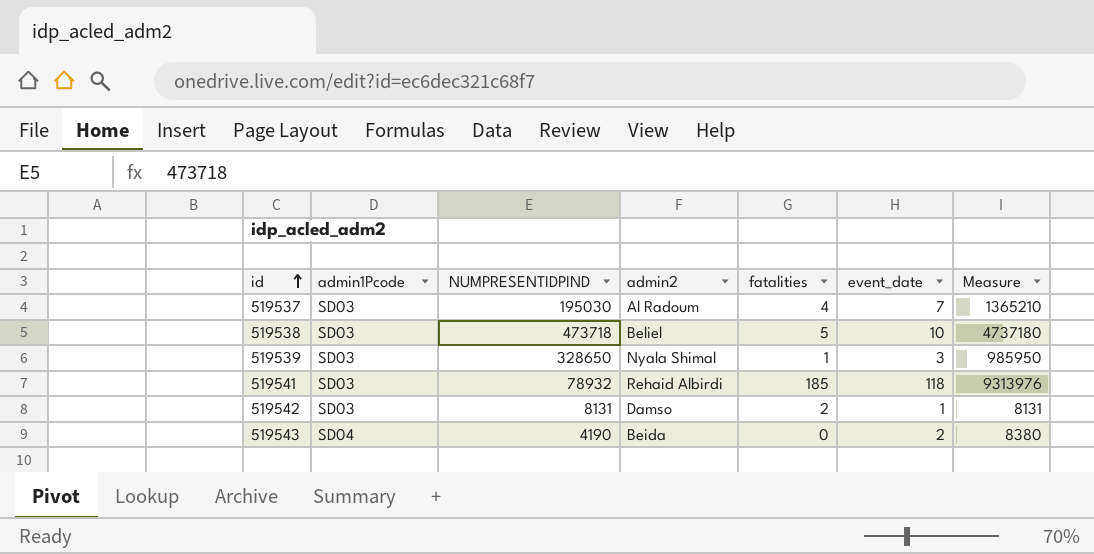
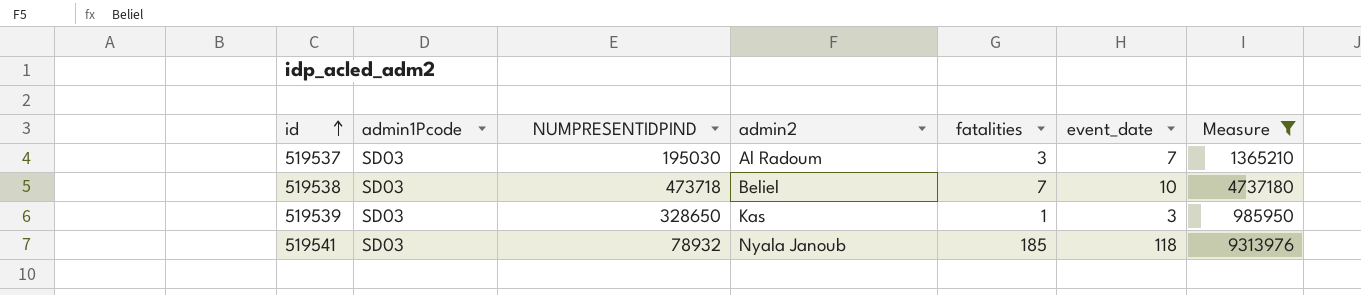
filter: none -> Measure >= 985950
519537 | fatalities: 4 -> 3
519538 | fatalities: 5 -> 7
519539 | admin2: Nyala Shimal -> Kas
519541 | admin2: Rehaid Albirdi -> Nyala Janoub

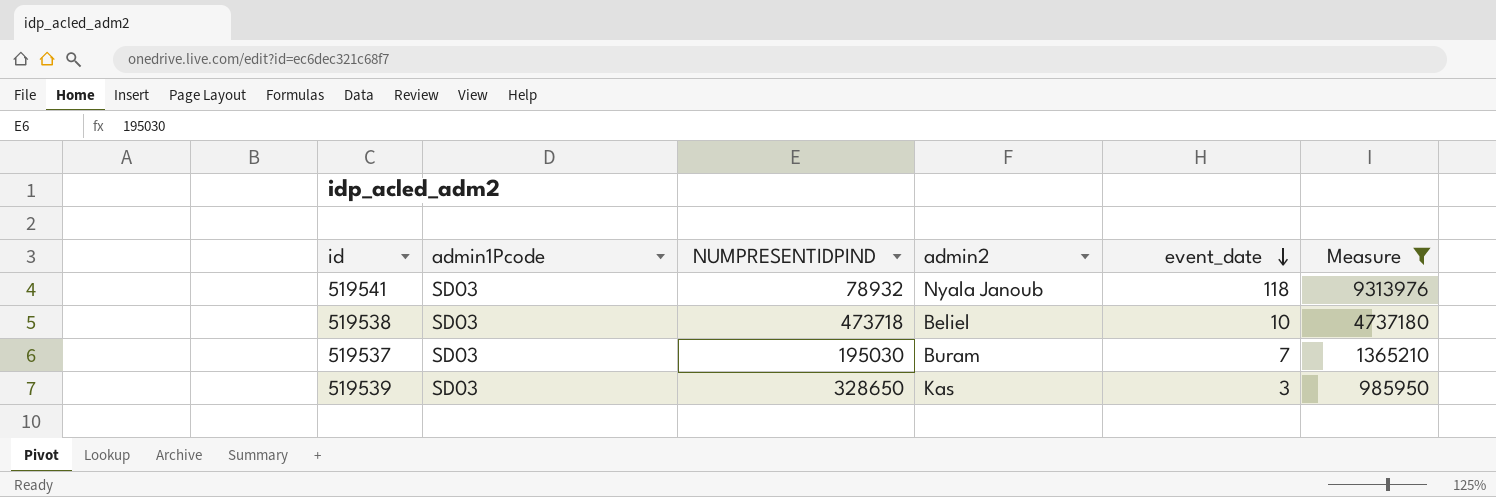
row order: id ascending -> event_date descending
column fatalities | position: 5 -> none
519537 | admin2: Al Radoum -> Buram

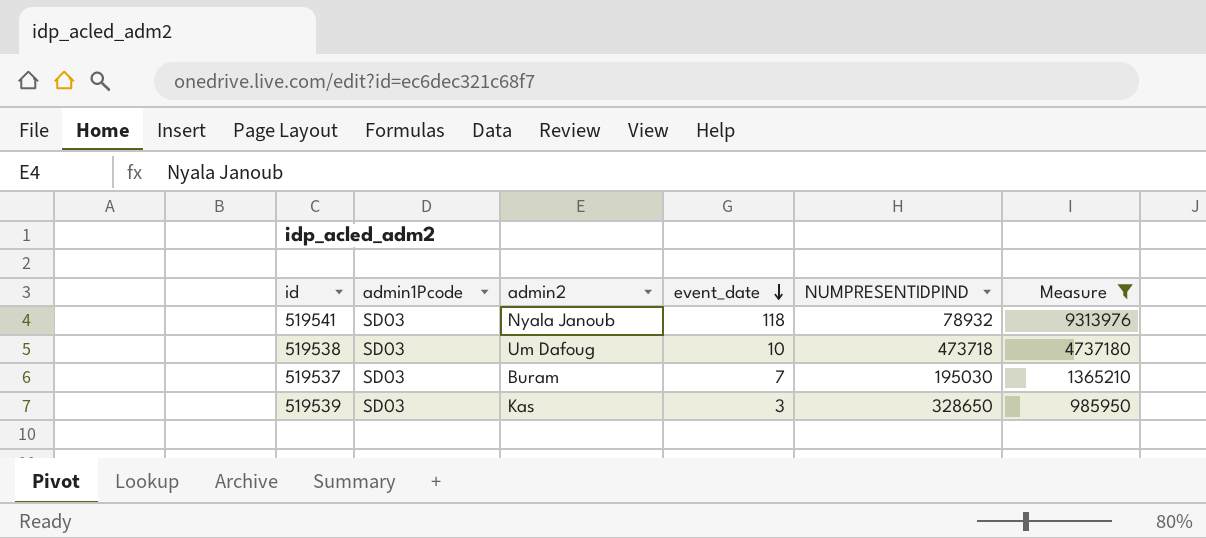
column NUMPRESENTIDPIND | position: 3 -> 5
519538 | admin2: Beliel -> Um Dafoug

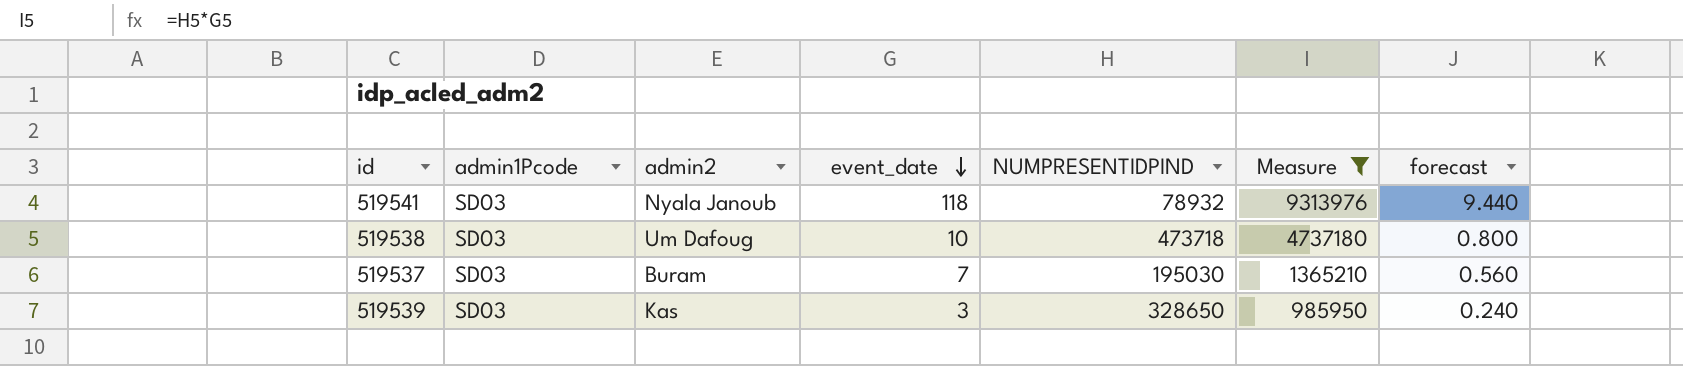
column forecast | formula: none -> [event_date] * 0.08

